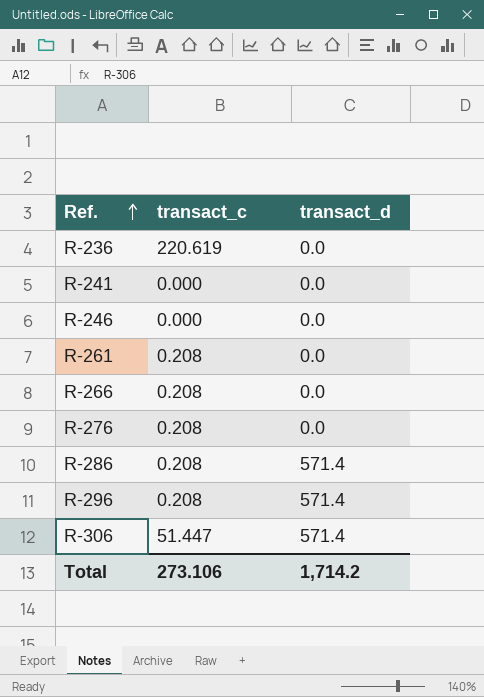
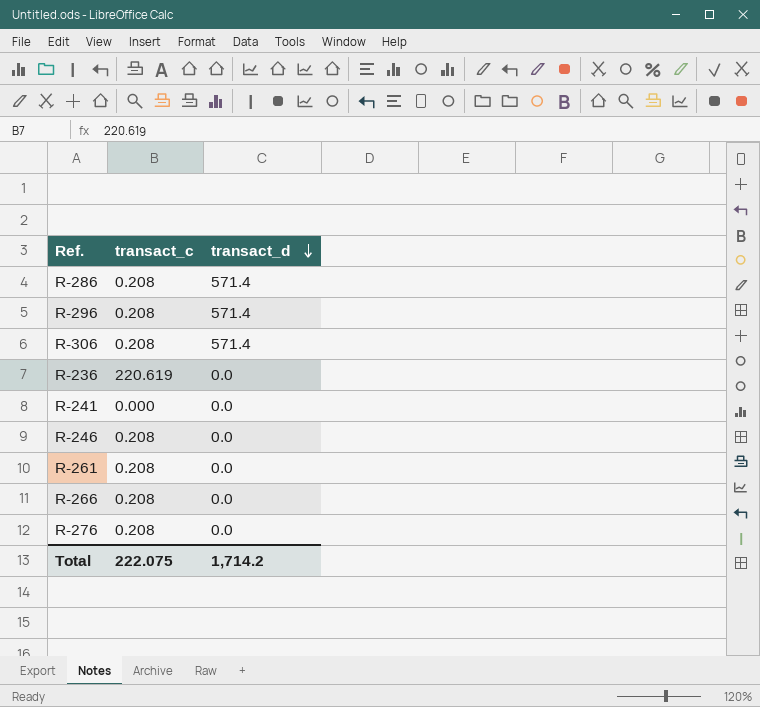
row order: Ref. ascending -> transact_d descending
R-306 | transact_c: 51.447 -> 0.208
R-246 | transact_c: 0.000 -> 0.208
Total | transact_c: 273.106 -> 222.075

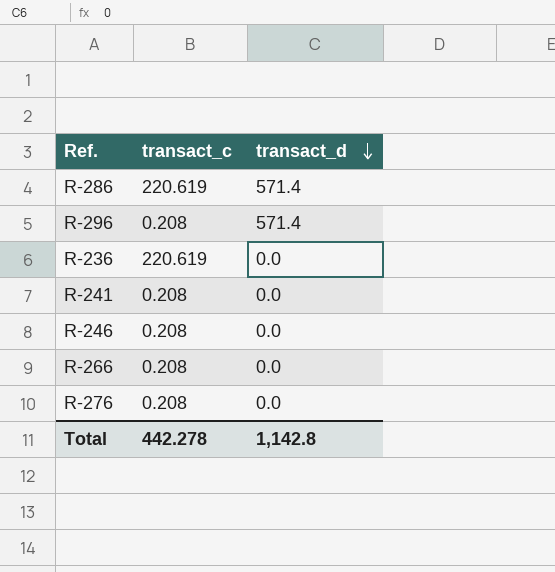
row R-306: 0.208 | 571.4 -> none
row R-261: 0.208 | 0.0 -> none
R-286 | transact_c: 0.208 -> 220.619
R-241 | transact_c: 0.000 -> 0.208
Total | transact_c: 222.075 -> 442.278
Total | transact_d: 1,714.2 -> 1,142.8

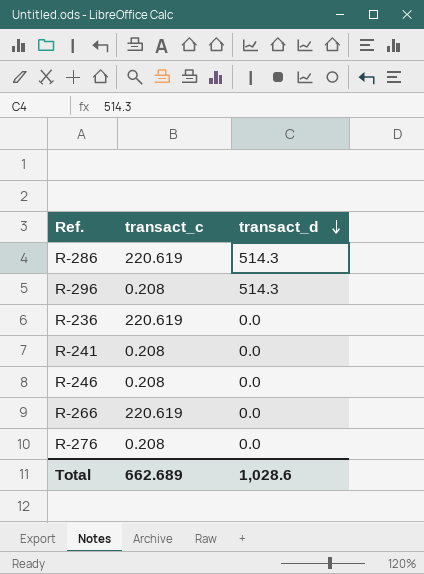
R-286 | transact_d: 571.4 -> 514.3
R-296 | transact_d: 571.4 -> 514.3
R-266 | transact_c: 0.208 -> 220.619
Total | transact_c: 442.278 -> 662.689
Total | transact_d: 1,142.8 -> 1,028.6

